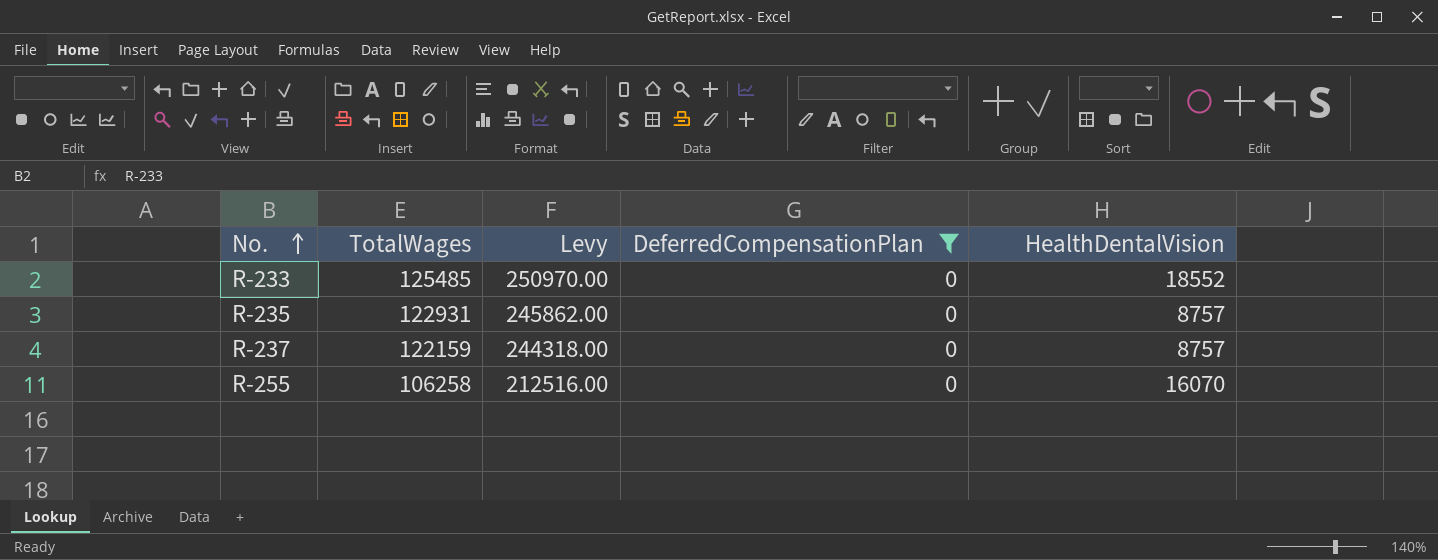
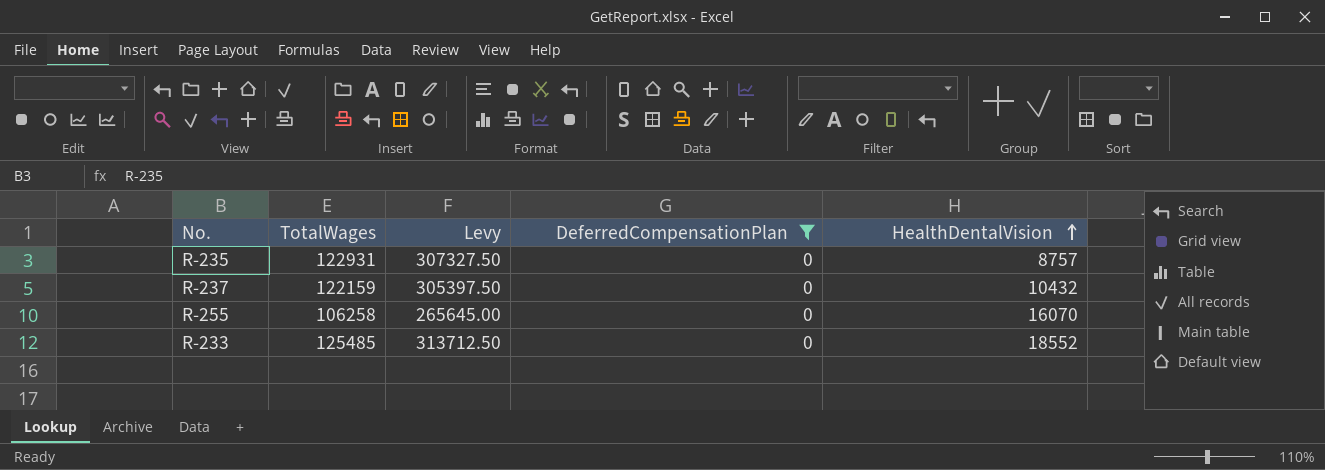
row order: No. ascending -> HealthDentalVision ascending
column Levy | formula: [TotalWages] * 2 -> [TotalWages] * 2.5
R-237 | HealthDentalVision: 8757 -> 10432

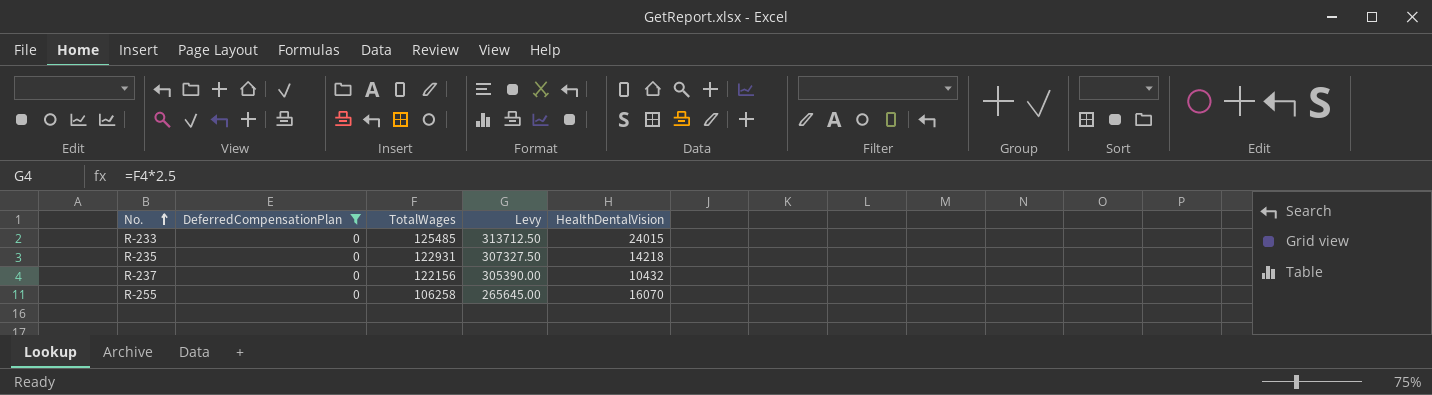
row order: HealthDentalVision ascending -> No. ascending
column DeferredCompensationPlan | position: 4 -> 2
R-233 | HealthDentalVision: 18552 -> 24015
R-235 | HealthDentalVision: 8757 -> 14218
R-237 | TotalWages: 122159 -> 122156
R-237 | Levy: 305397.50 -> 305390.00

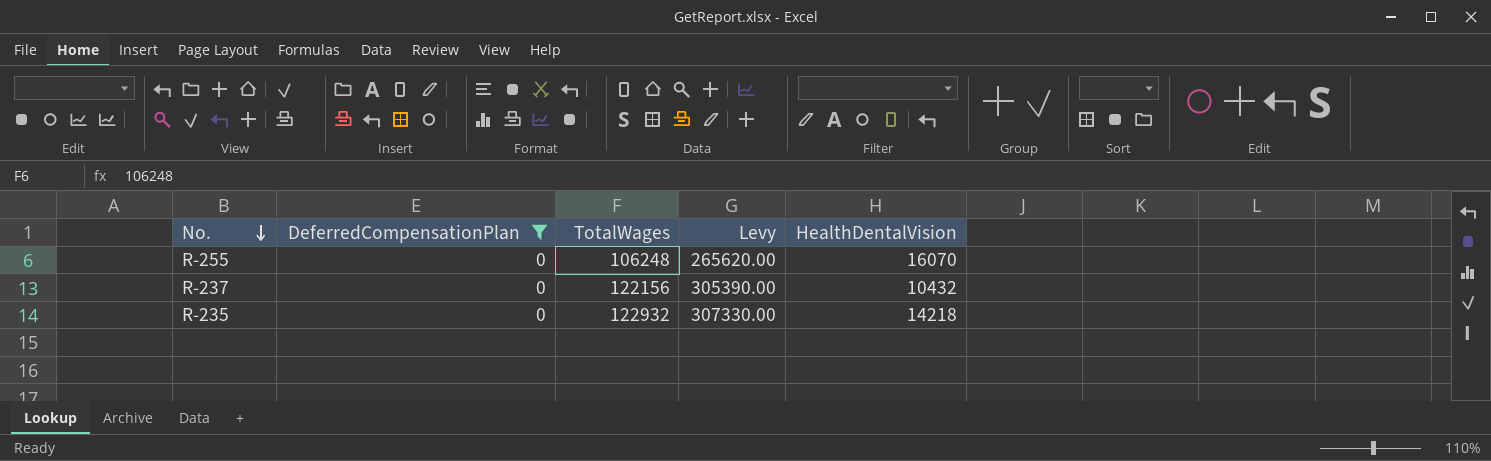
row order: No. ascending -> No. descending
row R-233: 0 | 125485 | 313712.50 | 24015 -> none
R-255 | TotalWages: 106258 -> 106248
R-255 | Levy: 265645.00 -> 265620.00
R-235 | TotalWages: 122931 -> 122932
R-235 | Levy: 307327.50 -> 307330.00

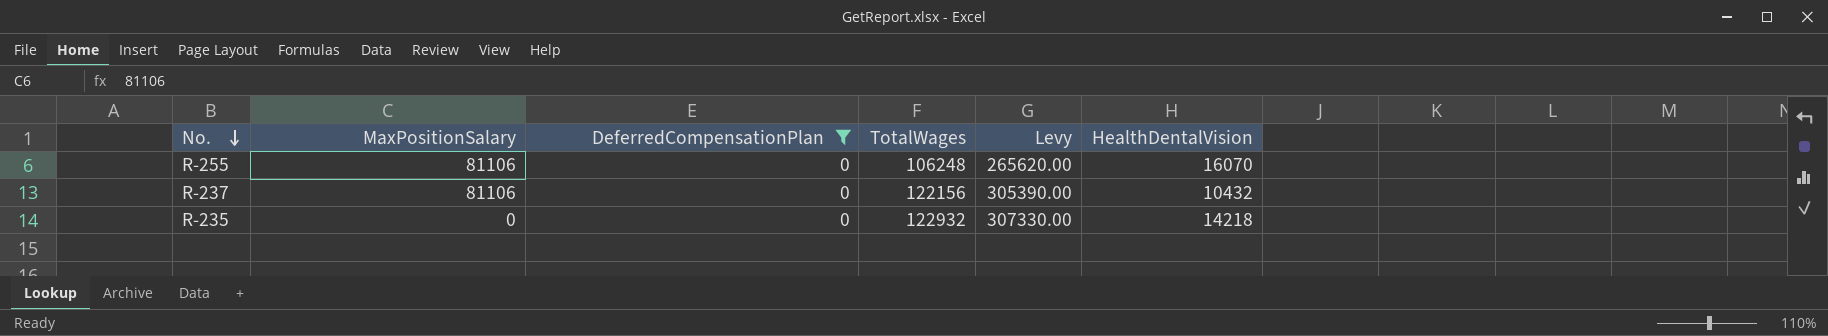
column MaxPositionSalary | position: none -> 2

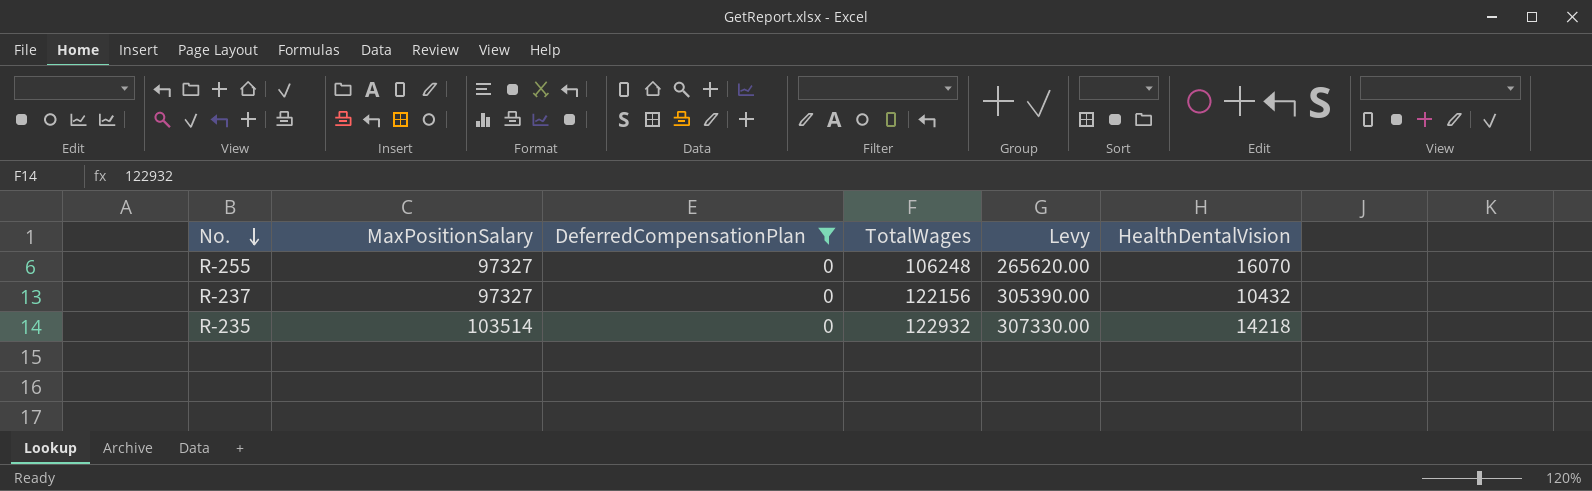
R-255 | MaxPositionSalary: 81106 -> 97327
R-237 | MaxPositionSalary: 81106 -> 97327
R-235 | MaxPositionSalary: 0 -> 103514

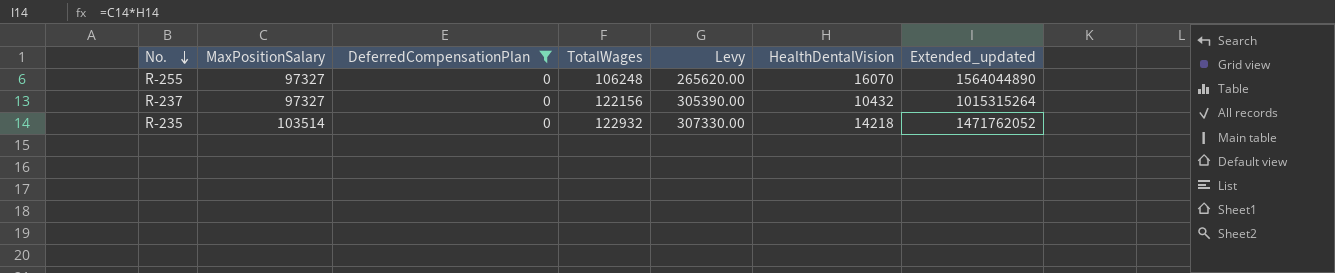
column Extended_updated | formula: none -> [MaxPositionSalary] * [HealthDentalVision]

